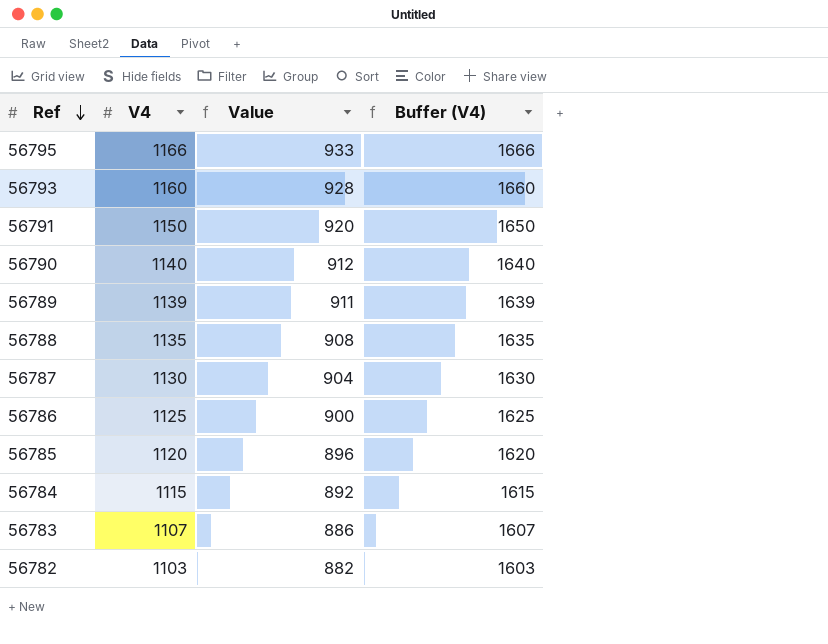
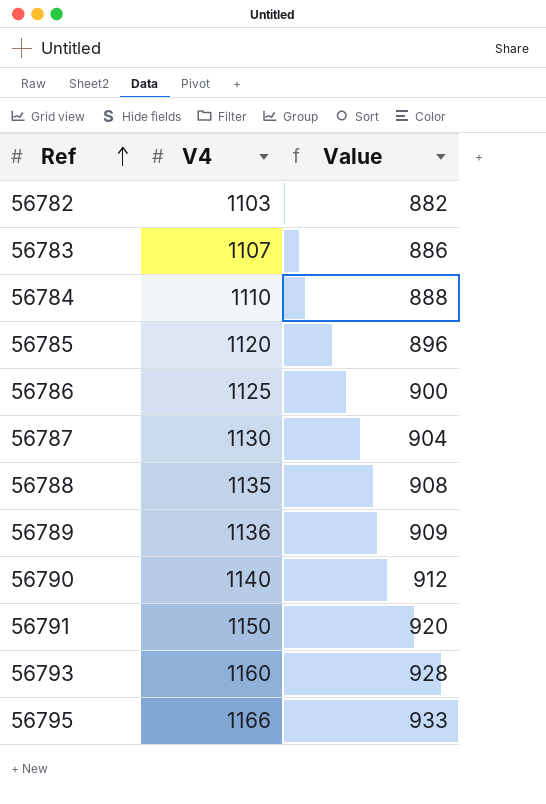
row order: Ref descending -> Ref ascending
column Buffer (V4) | formula: [V4] + 500 -> none
56784 | V4: 1115 -> 1110
56784 | Value: 892 -> 888
56789 | V4: 1139 -> 1136
56789 | Value: 911 -> 909

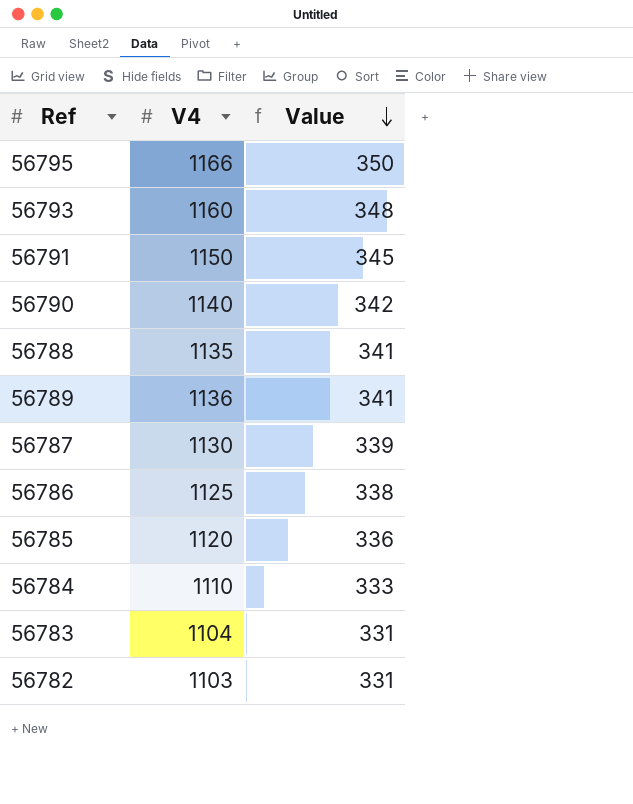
row order: Ref ascending -> Value descending
column Value | formula: [V4] * 0.8 -> [V4] * 0.3
56783 | V4: 1107 -> 1104

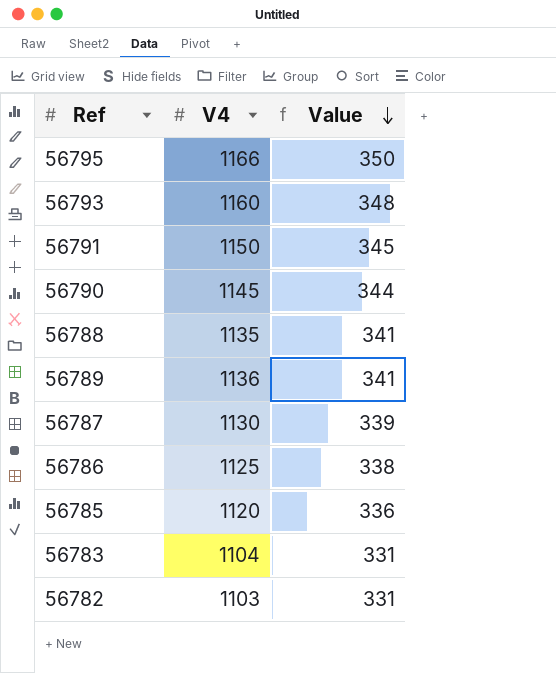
row 56784: 1110 | 333 -> none
56790 | V4: 1140 -> 1145
56790 | Value: 342 -> 344

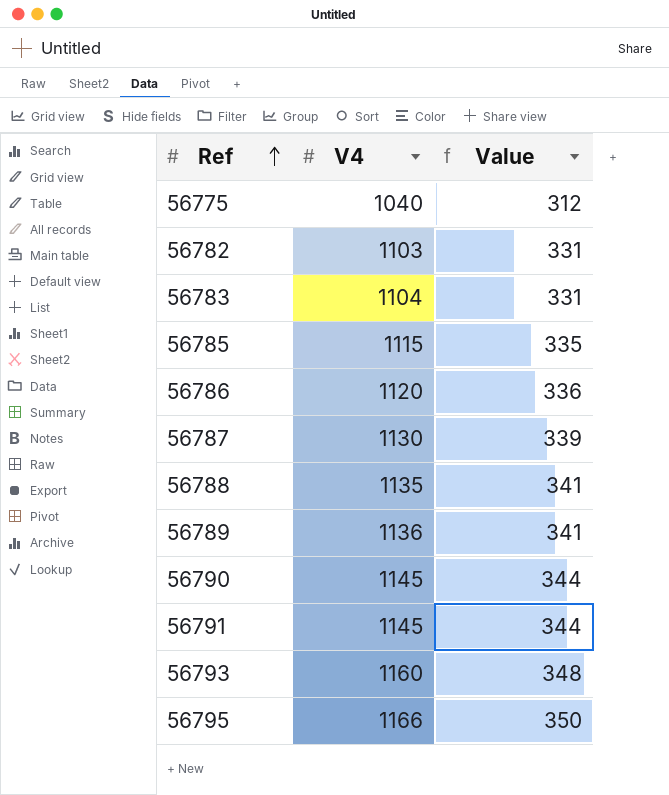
row order: Value descending -> Ref ascending
row 56775: none -> 1040 | 312
56785 | V4: 1120 -> 1115
56785 | Value: 336 -> 335
56786 | V4: 1125 -> 1120
56786 | Value: 338 -> 336
56791 | V4: 1150 -> 1145
56791 | Value: 345 -> 344

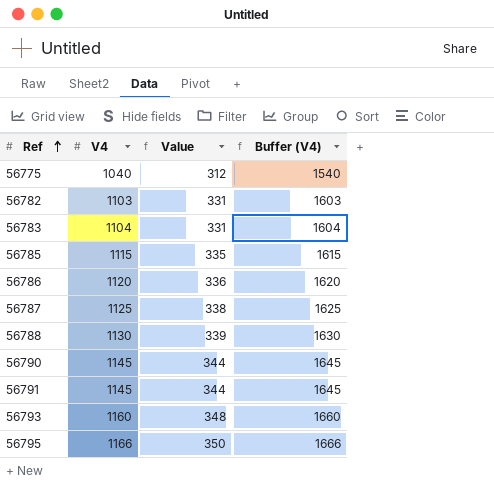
column Buffer (V4) | formula: none -> [V4] + 500
row 56789: 1136 | 341 -> none
56787 | V4: 1130 -> 1125
56787 | Value: 339 -> 338
56788 | V4: 1135 -> 1130
56788 | Value: 341 -> 339

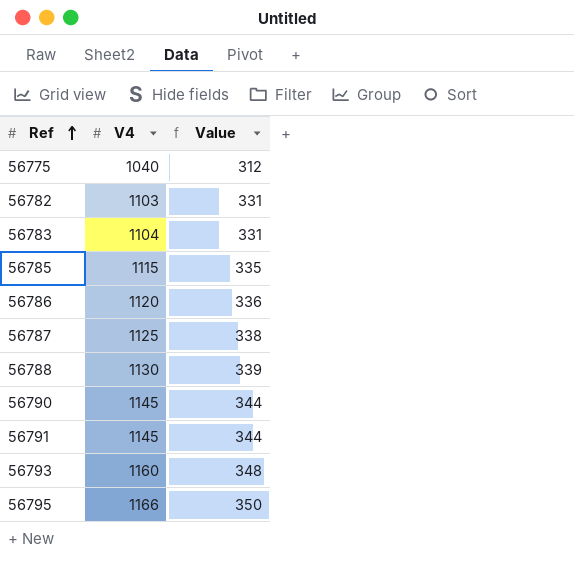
column Buffer (V4) | formula: [V4] + 500 -> none

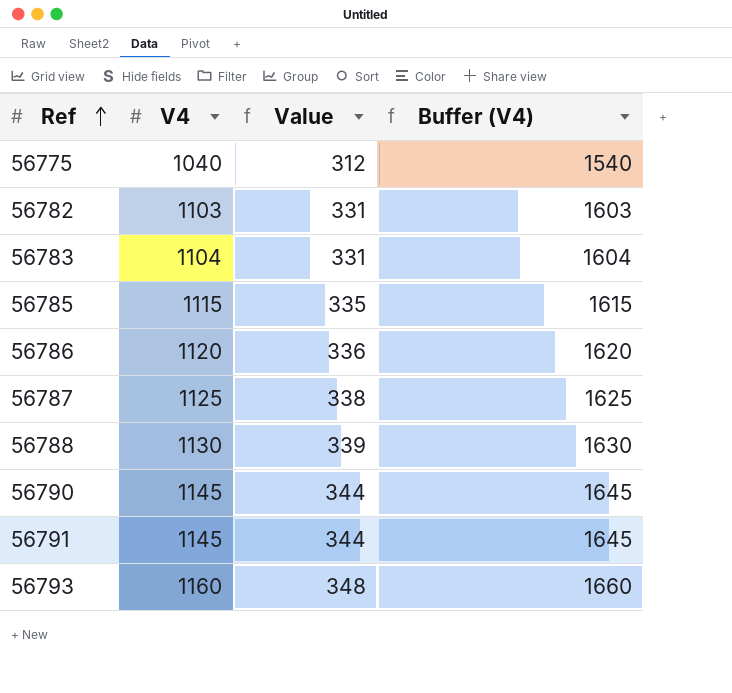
column Buffer (V4) | formula: none -> [V4] + 500
row 56795: 1166 | 350 -> none

